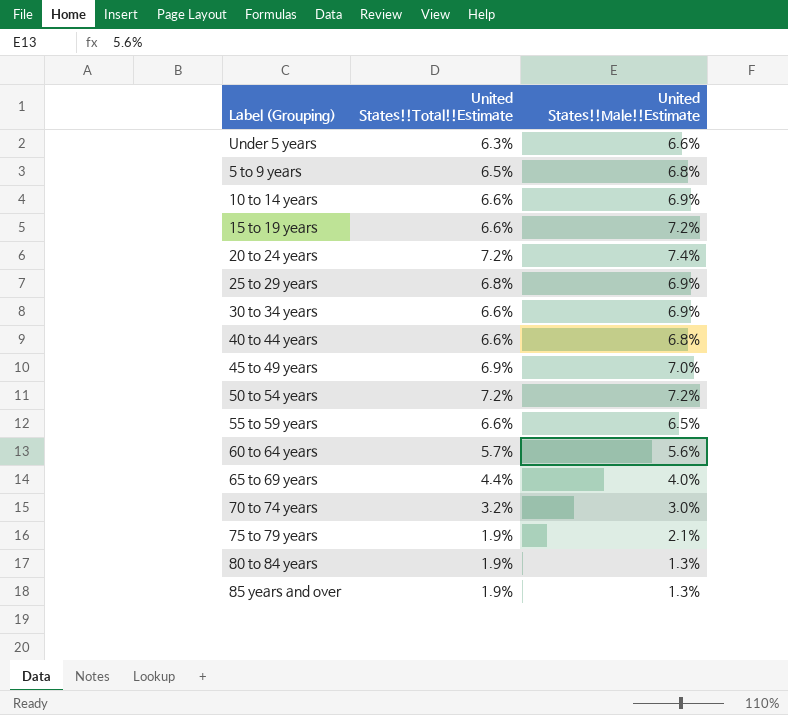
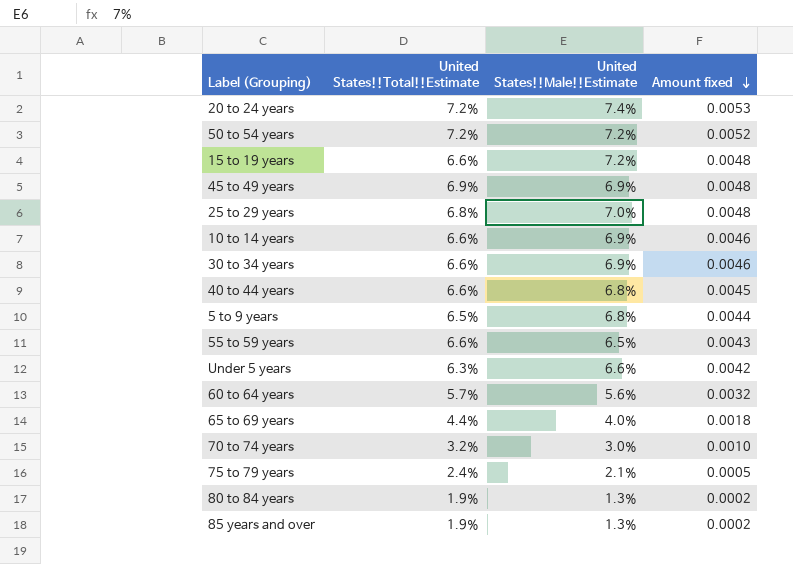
row order: none -> Amount fixed descending
column Amount fixed | formula: none -> [United States!!Total!!Estimate] * [United States!!Male!!Estimate]
45 to 49 years | United States!!Male!!Estimate: 7.0% -> 6.9%
25 to 29 years | United States!!Male!!Estimate: 6.9% -> 7.0%
75 to 79 years | United States!!Total!!Estimate: 1.9% -> 2.4%

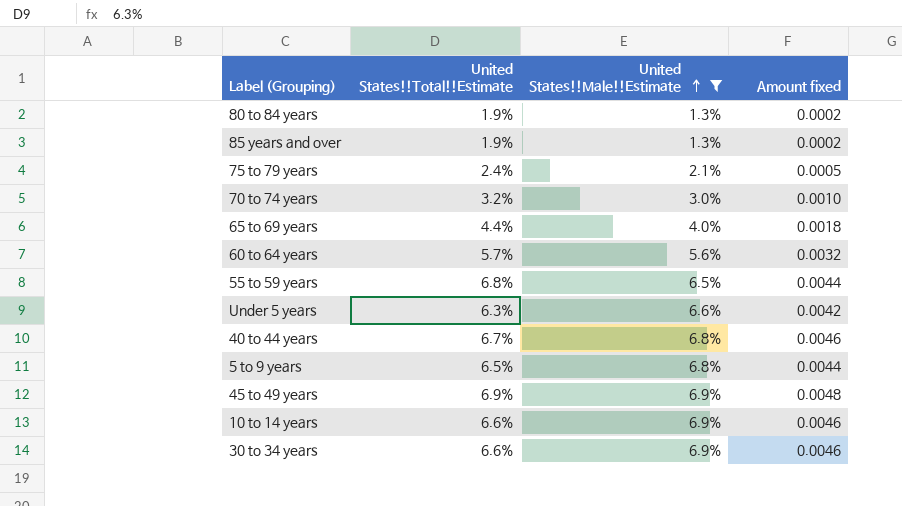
filter: none -> United States!!Male!!Estimate <= 6.9%
row order: Amount fixed descending -> United States!!Male!!Estimate ascending
55 to 59 years | United States!!Total!!Estimate: 6.6% -> 6.8%
55 to 59 years | Amount fixed: 0.0043 -> 0.0044
40 to 44 years | United States!!Total!!Estimate: 6.6% -> 6.7%
40 to 44 years | Amount fixed: 0.0045 -> 0.0046

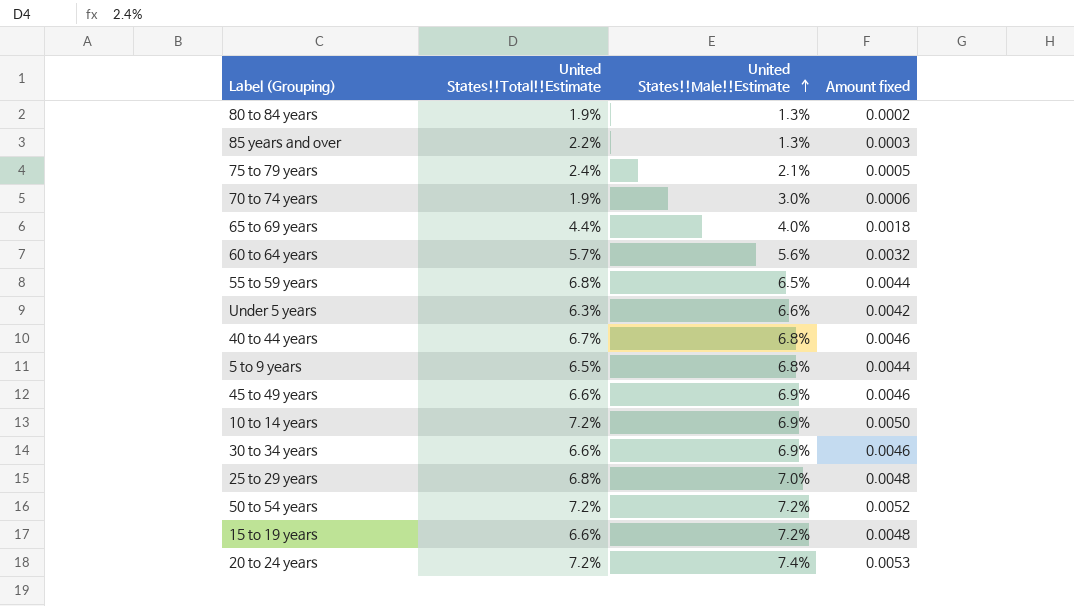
filter: United States!!Male!!Estimate <= 6.9% -> none
85 years and over | United States!!Total!!Estimate: 1.9% -> 2.2%
85 years and over | Amount fixed: 0.0002 -> 0.0003
70 to 74 years | United States!!Total!!Estimate: 3.2% -> 1.9%
70 to 74 years | Amount fixed: 0.0010 -> 0.0006
45 to 49 years | United States!!Total!!Estimate: 6.9% -> 6.6%
45 to 49 years | Amount fixed: 0.0048 -> 0.0046
10 to 14 years | United States!!Total!!Estimate: 6.6% -> 7.2%
10 to 14 years | Amount fixed: 0.0046 -> 0.0050

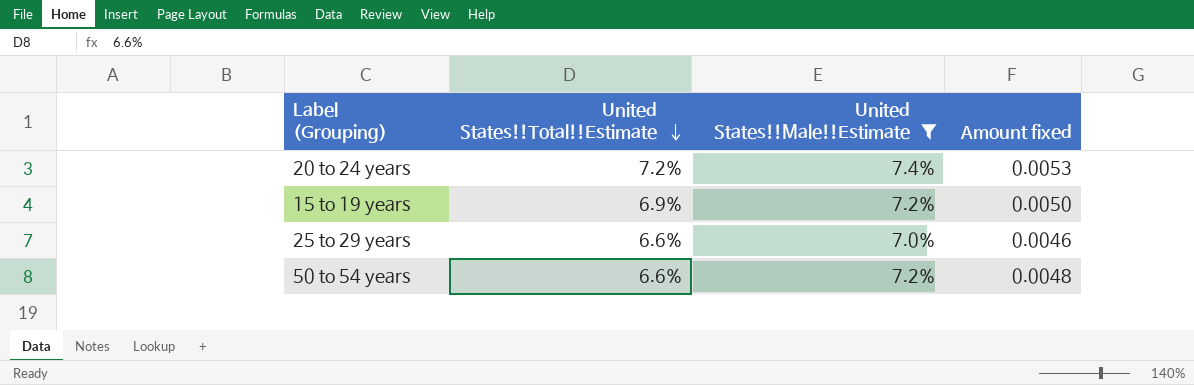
filter: none -> United States!!Male!!Estimate >= 7.0%
row order: United States!!Male!!Estimate ascending -> United States!!Total!!Estimate descending
15 to 19 years | United States!!Total!!Estimate: 6.6% -> 6.9%
15 to 19 years | Amount fixed: 0.0048 -> 0.0050
25 to 29 years | United States!!Total!!Estimate: 6.8% -> 6.6%
25 to 29 years | Amount fixed: 0.0048 -> 0.0046
50 to 54 years | United States!!Total!!Estimate: 7.2% -> 6.6%
50 to 54 years | Amount fixed: 0.0052 -> 0.0048

